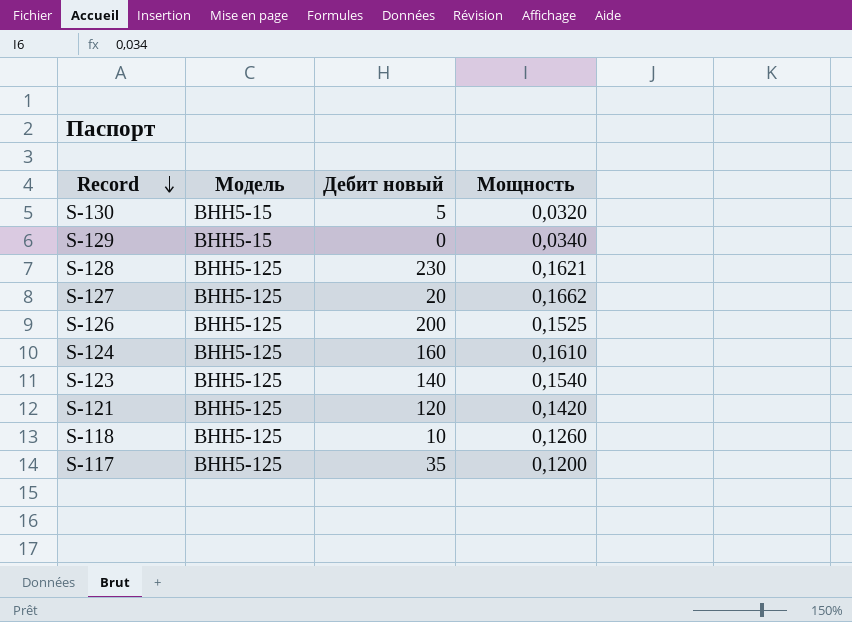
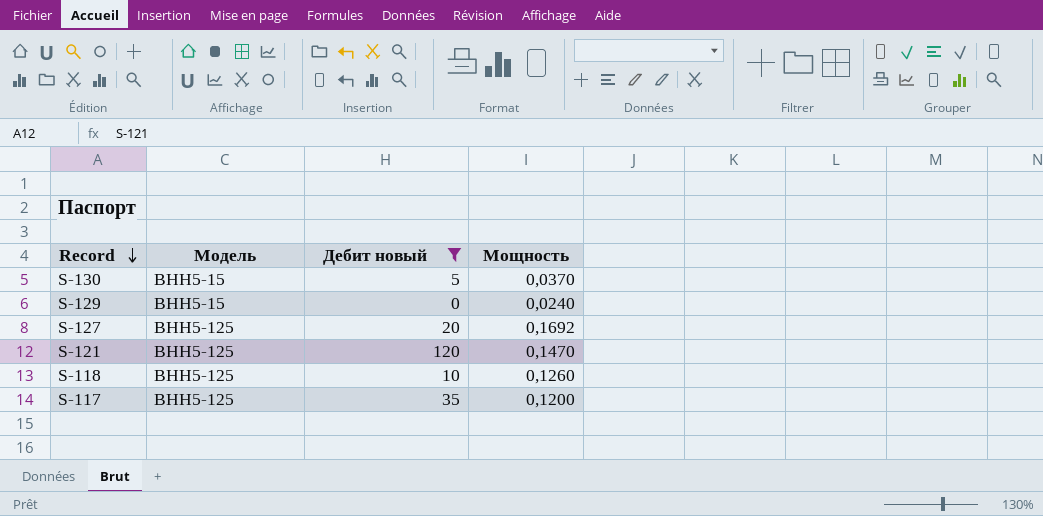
filter: none -> Дебит новый <= 120
S-130 | Мощность: 0,0320 -> 0,0370
S-129 | Мощность: 0,0340 -> 0,0240
S-127 | Мощность: 0,1662 -> 0,1692
S-121 | Мощность: 0,1420 -> 0,1470

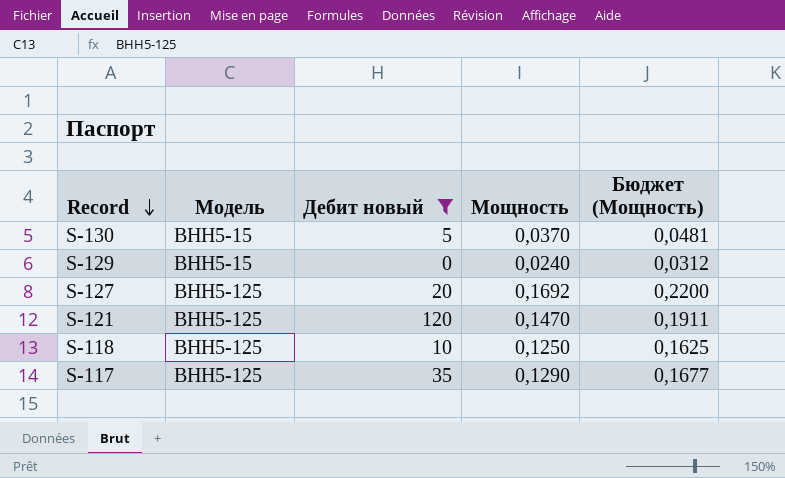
column Бюджет (Мощность) | formula: none -> [Мощность] * 1,3
S-118 | Мощность: 0,1260 -> 0,1250
S-117 | Мощность: 0,1200 -> 0,1290

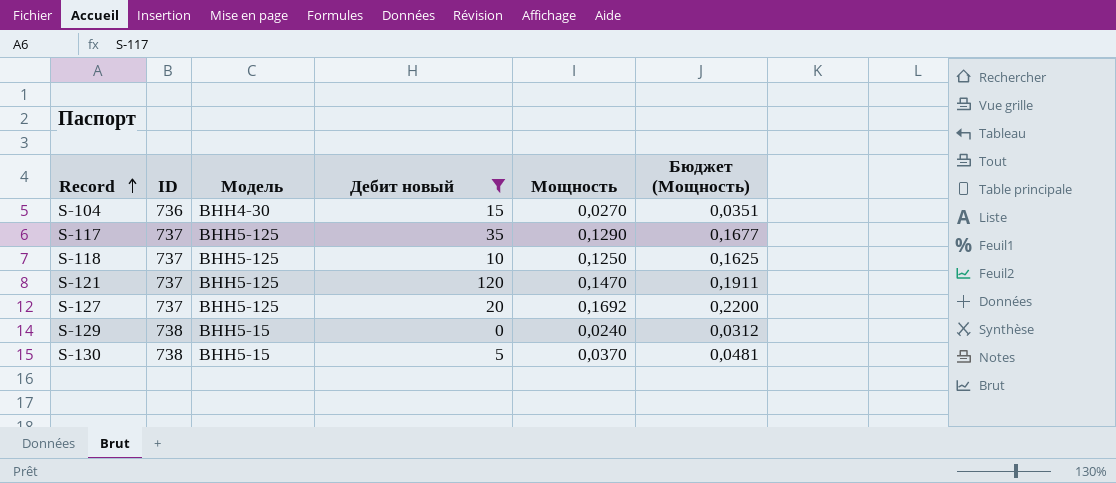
row order: Record descending -> Record ascending
column ID | position: none -> 2
row S-104: none -> 736 | ВНН4-30 | 15 | 0,0270 | 0,0351

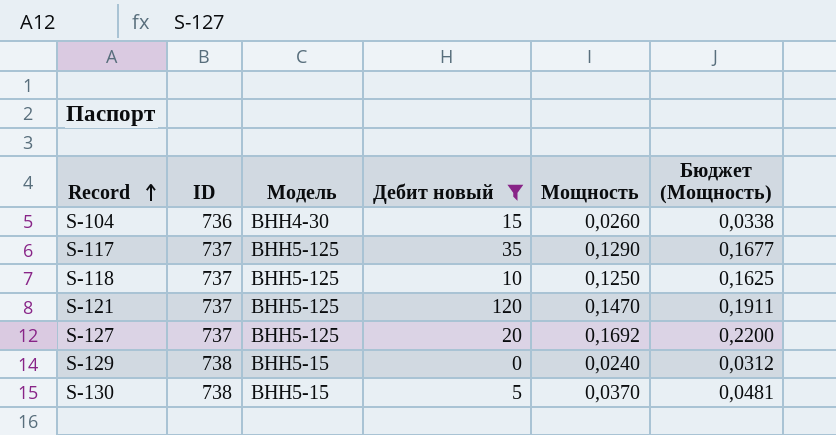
S-104 | Мощность: 0,0270 -> 0,0260
S-104 | Бюджет (Мощность): 0,0351 -> 0,0338

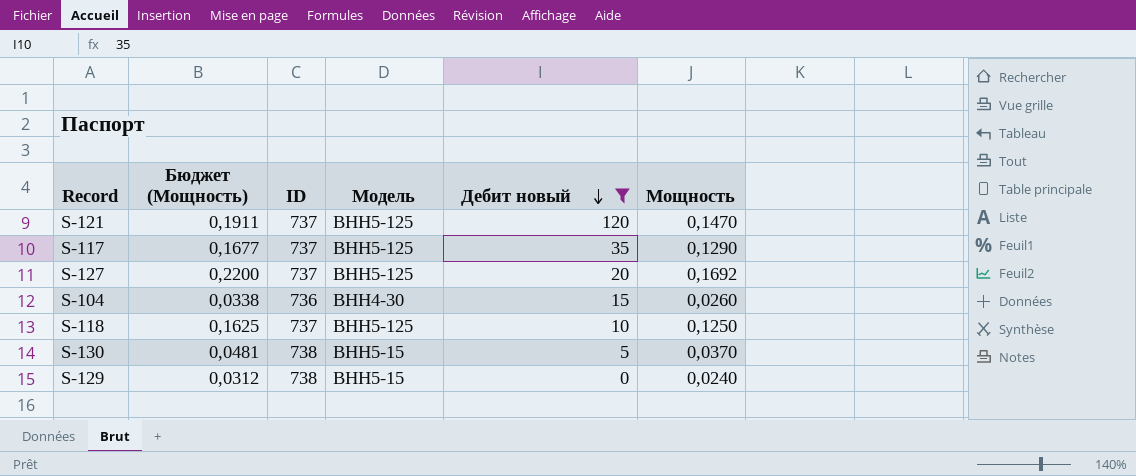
row order: Record ascending -> Дебит новый descending
column Бюджет (Мощность) | position: 6 -> 2

